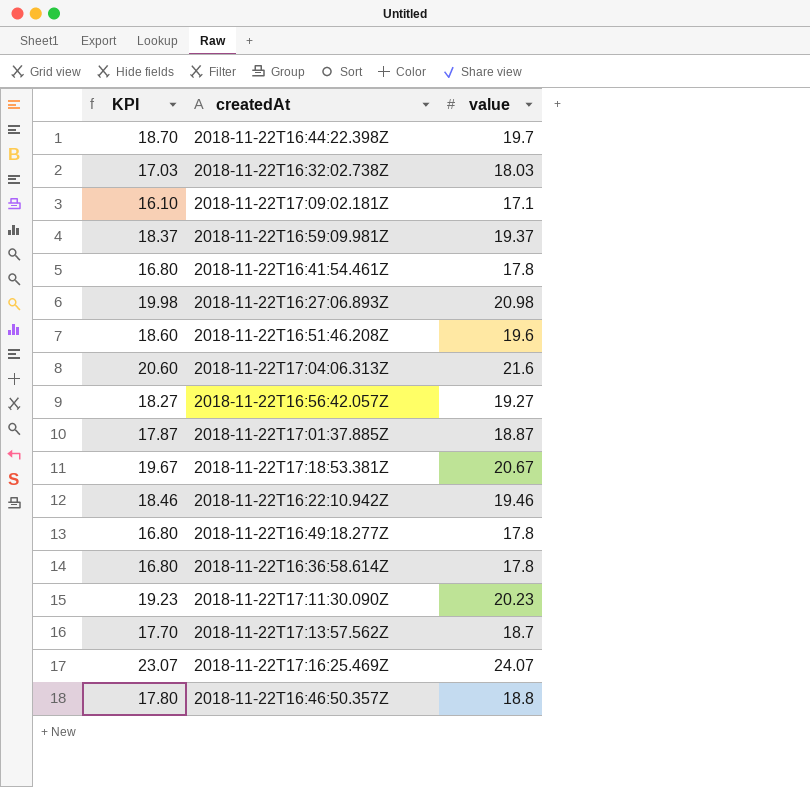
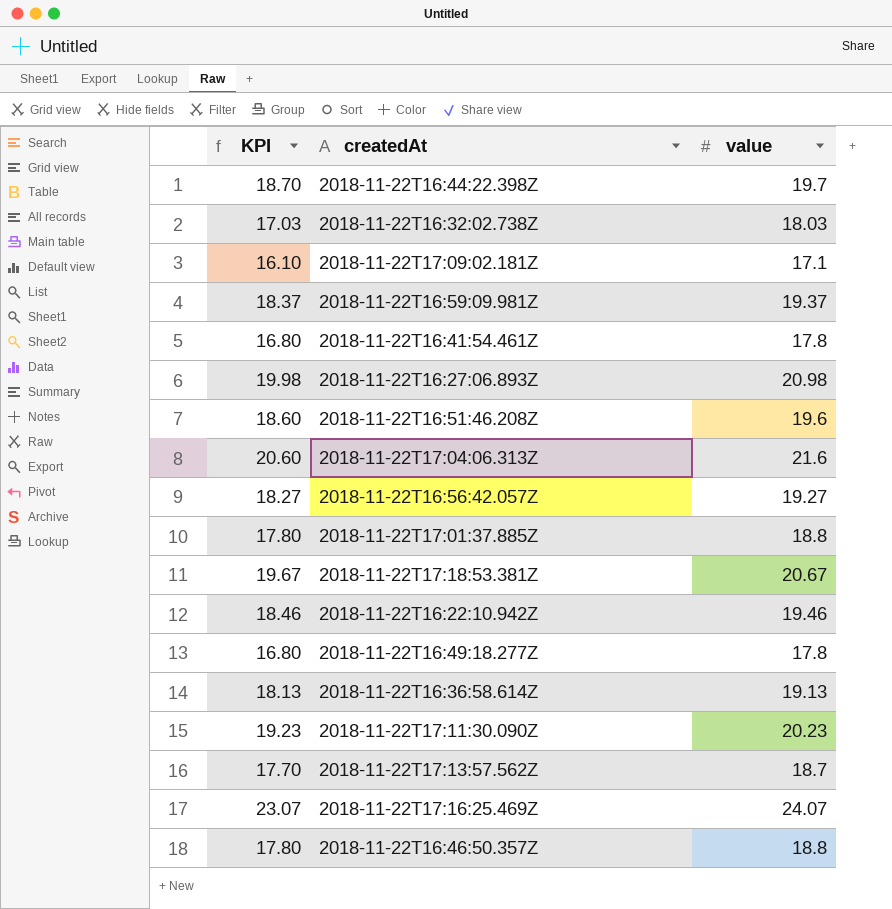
2018-11-22T17:01:37.885Z | KPI: 17.87 -> 17.80
2018-11-22T17:01:37.885Z | value: 18.87 -> 18.8
2018-11-22T16:36:58.614Z | KPI: 16.80 -> 18.13
2018-11-22T16:36:58.614Z | value: 17.8 -> 19.13

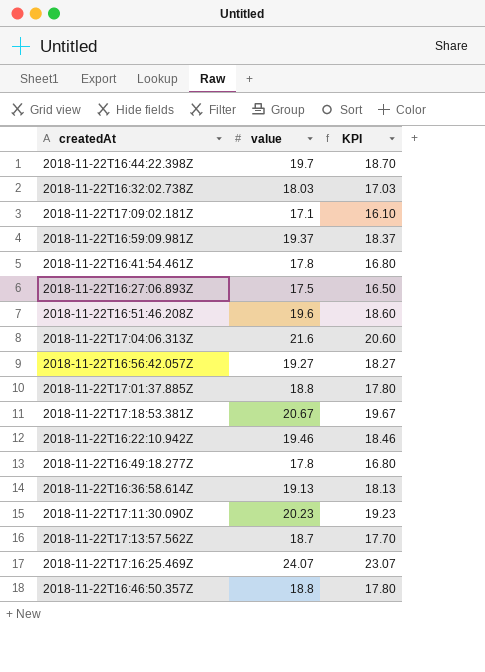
column KPI | position: 1 -> 3
2018-11-22T16:27:06.893Z | value: 20.98 -> 17.5
2018-11-22T16:27:06.893Z | KPI: 19.98 -> 16.50

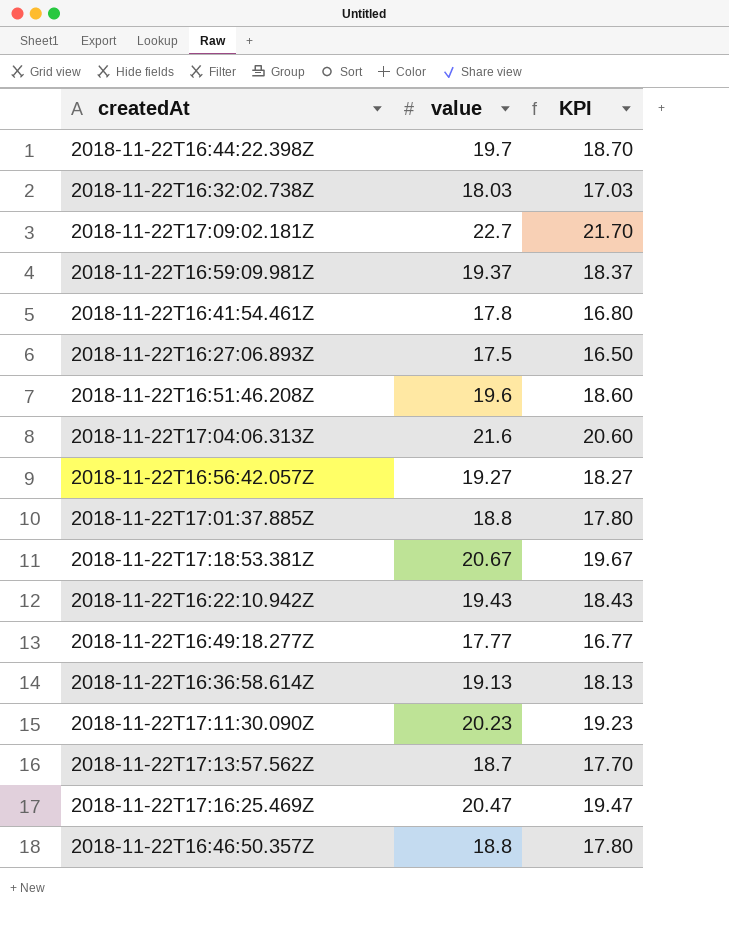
2018-11-22T17:09:02.181Z | value: 17.1 -> 22.7
2018-11-22T17:09:02.181Z | KPI: 16.10 -> 21.70
2018-11-22T16:22:10.942Z | value: 19.46 -> 19.43
2018-11-22T16:22:10.942Z | KPI: 18.46 -> 18.43
2018-11-22T16:49:18.277Z | value: 17.8 -> 17.77
2018-11-22T16:49:18.277Z | KPI: 16.80 -> 16.77
2018-11-22T17:16:25.469Z | value: 24.07 -> 20.47
2018-11-22T17:16:25.469Z | KPI: 23.07 -> 19.47

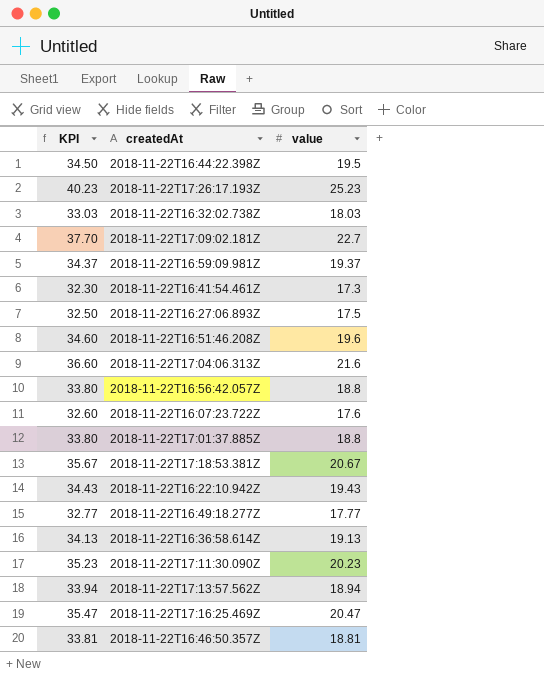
column KPI | formula: [value] - 1 -> [value] + 15
column KPI | position: 3 -> 1
2018-11-22T16:44:22.398Z | value: 19.7 -> 19.5
row 2018-11-22T17:26:17.193Z: none -> 40.23 | 25.23
2018-11-22T16:41:54.461Z | value: 17.8 -> 17.3
2018-11-22T16:56:42.057Z | value: 19.27 -> 18.8
row 2018-11-22T16:07:23.722Z: none -> 32.60 | 17.6
2018-11-22T17:13:57.562Z | value: 18.7 -> 18.94
2018-11-22T16:46:50.357Z | value: 18.8 -> 18.81

